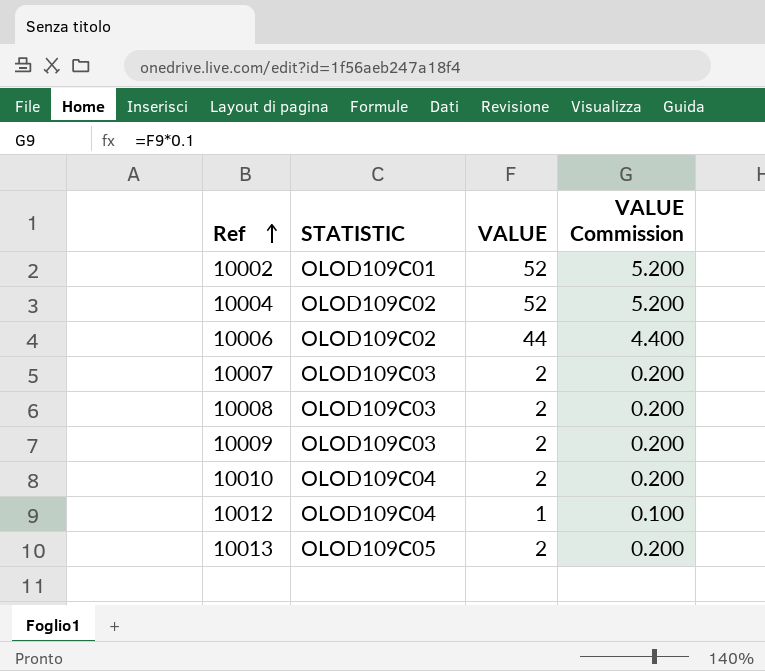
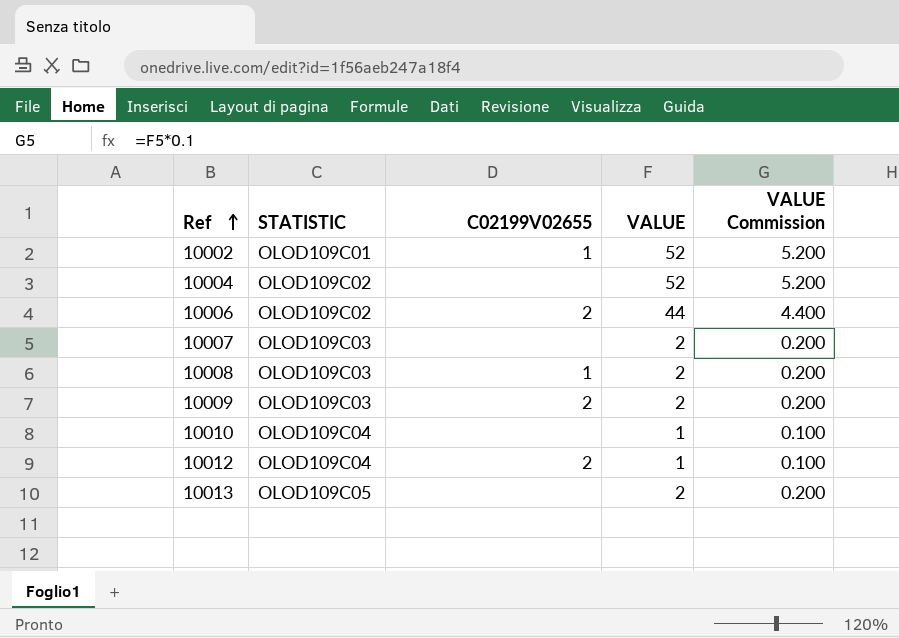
column C02199V02655 | position: none -> 3
10010 | VALUE: 2 -> 1
10010 | VALUE Commission: 0.200 -> 0.100

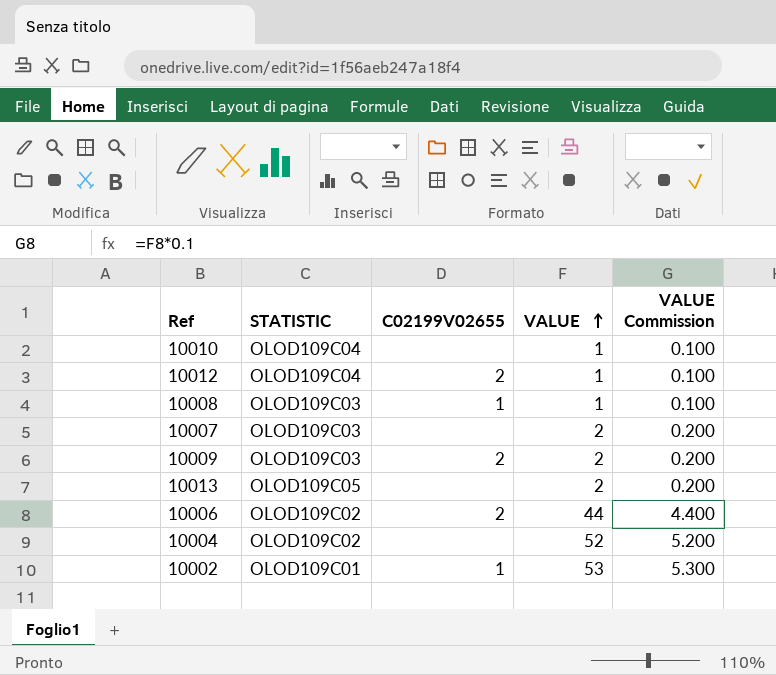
row order: Ref ascending -> VALUE ascending
10008 | VALUE: 2 -> 1
10008 | VALUE Commission: 0.200 -> 0.100
10002 | VALUE: 52 -> 53
10002 | VALUE Commission: 5.200 -> 5.300

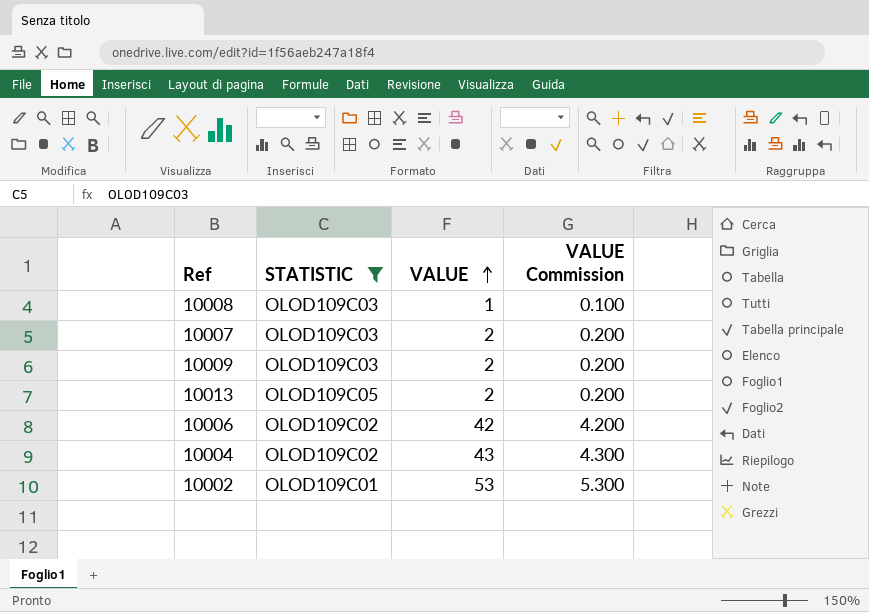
filter: none -> STATISTIC != OLOD109C04
column C02199V02655 | position: 3 -> none
10006 | VALUE: 44 -> 42
10006 | VALUE Commission: 4.400 -> 4.200
10004 | VALUE: 52 -> 43
10004 | VALUE Commission: 5.200 -> 4.300

